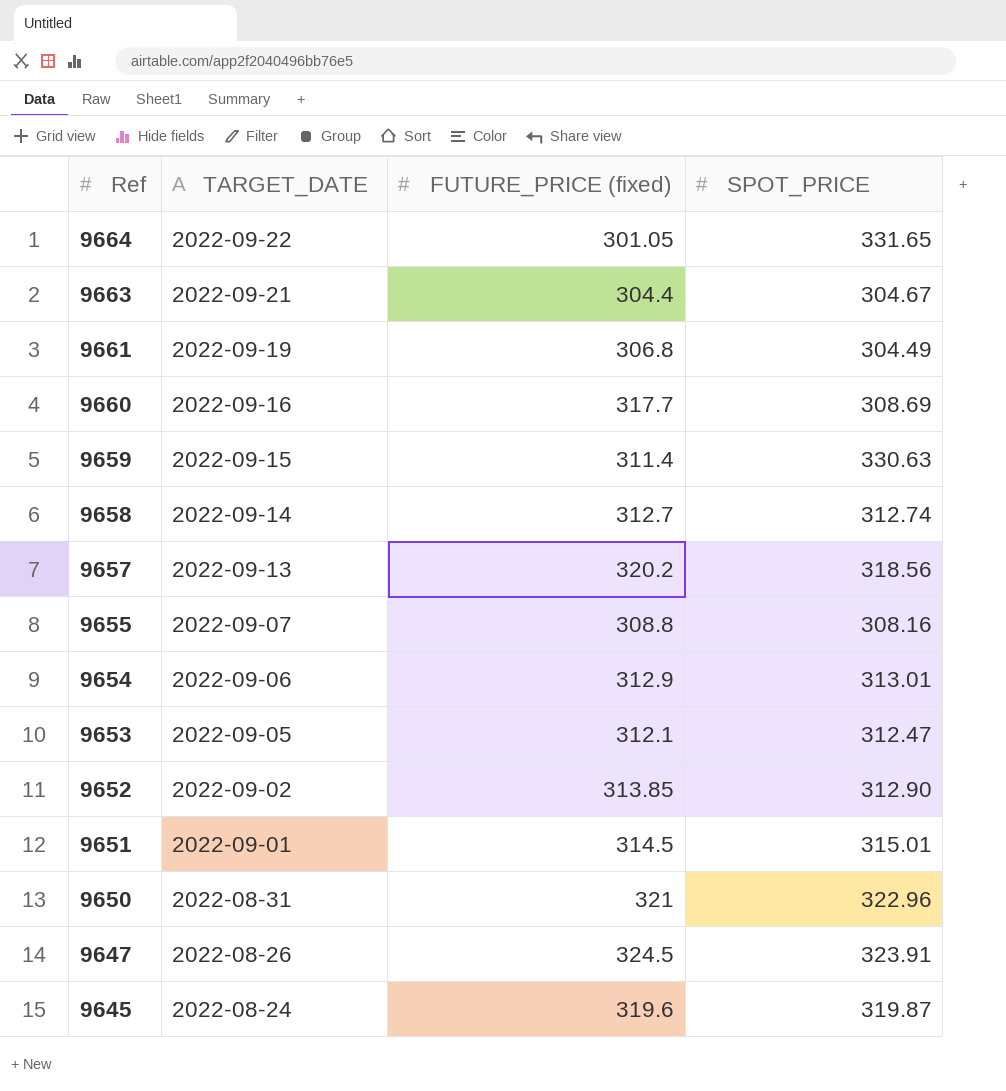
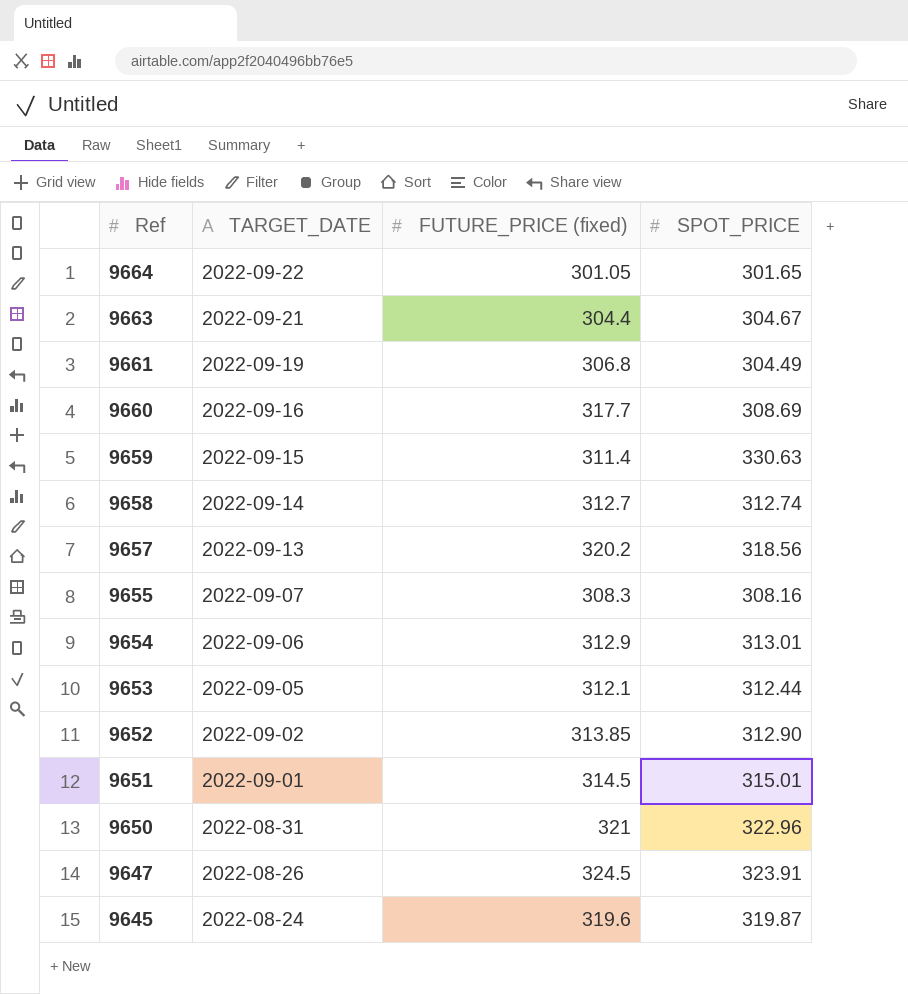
9664 | SPOT_PRICE: 331.65 -> 301.65
9655 | FUTURE_PRICE (fixed): 308.8 -> 308.3
9653 | SPOT_PRICE: 312.47 -> 312.44

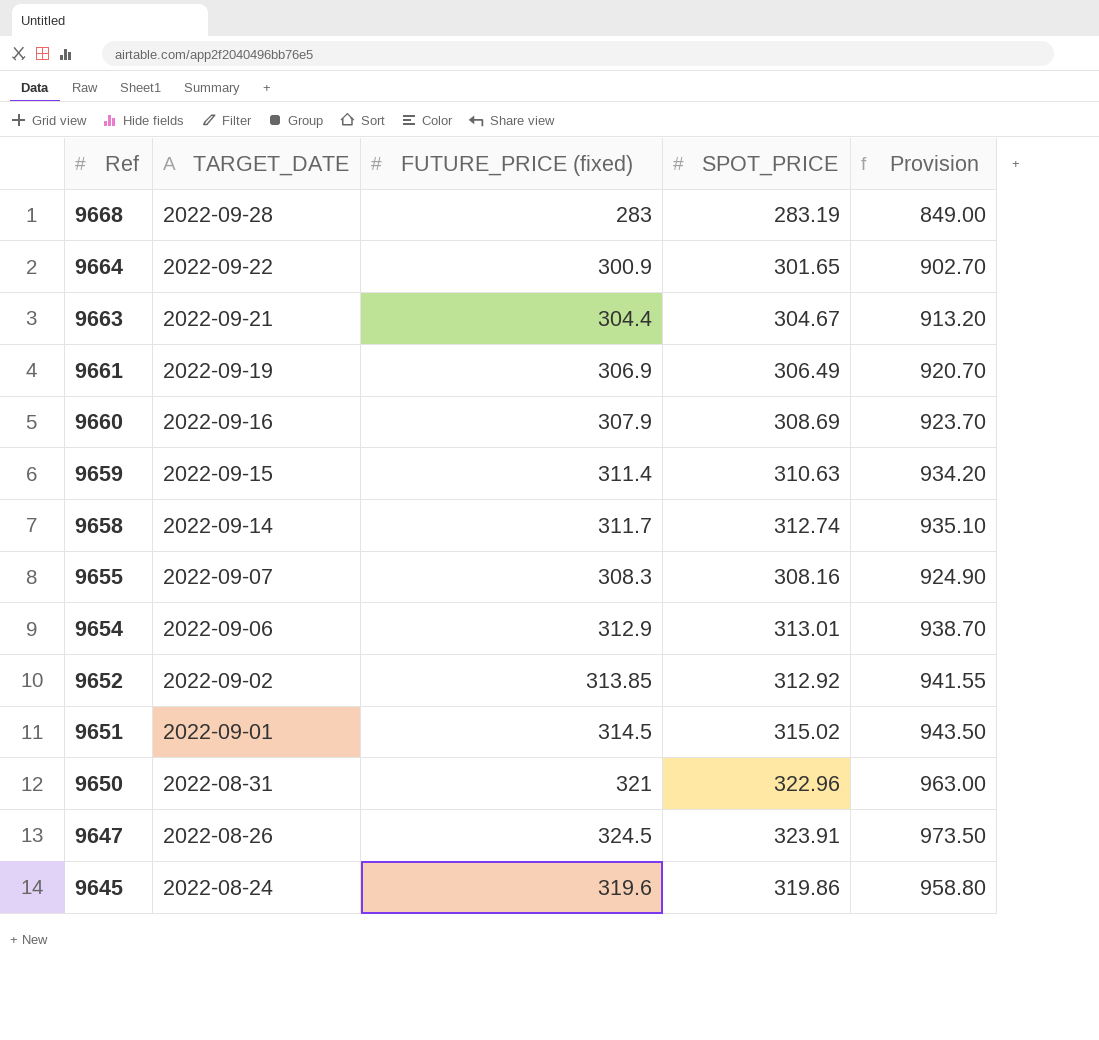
column Provision | formula: none -> [FUTURE_PRICE (fixed)] * 3
row 9657: 2022-09-13 | 320.2 | 318.56 -> none
row 9653: 2022-09-05 | 312.1 | 312.44 -> none
row 9668: none -> 2022-09-28 | 283 | 283.19 | 849.00
9664 | FUTURE_PRICE (fixed): 301.05 -> 300.9
9661 | FUTURE_PRICE (fixed): 306.8 -> 306.9
9661 | SPOT_PRICE: 304.49 -> 306.49
9660 | FUTURE_PRICE (fixed): 317.7 -> 307.9
9659 | SPOT_PRICE: 330.63 -> 310.63
9658 | FUTURE_PRICE (fixed): 312.7 -> 311.7
9652 | SPOT_PRICE: 312.90 -> 312.92
9651 | SPOT_PRICE: 315.01 -> 315.02
9645 | SPOT_PRICE: 319.87 -> 319.86

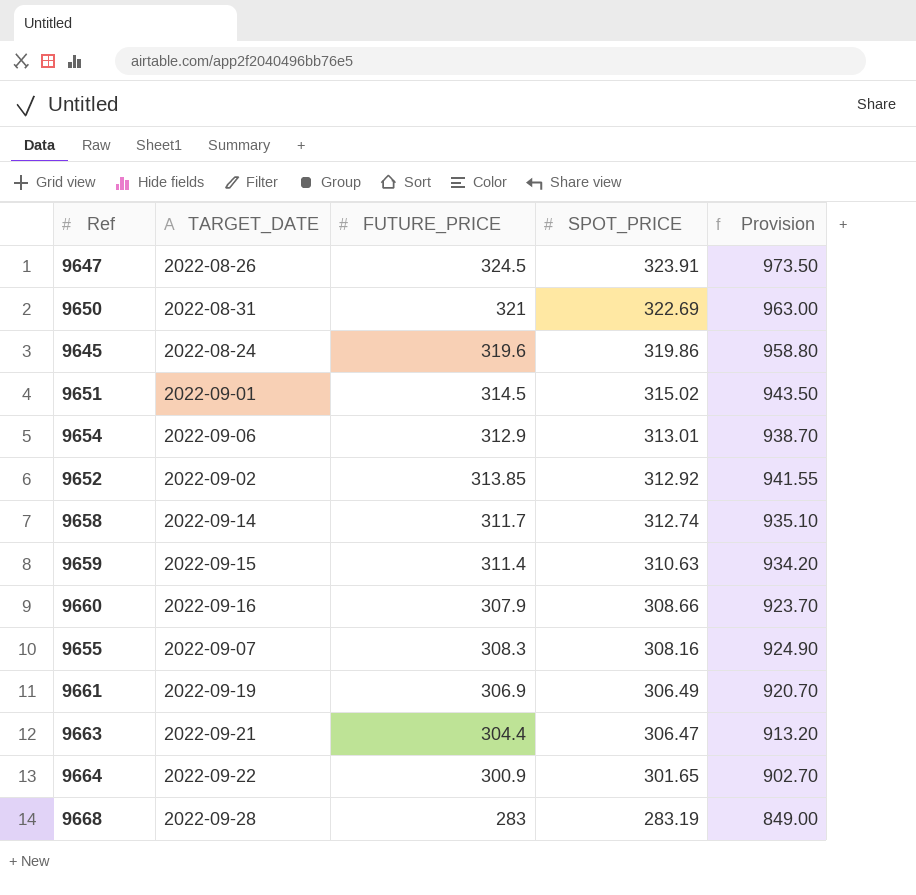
row order: Ref descending -> SPOT_PRICE descending
column name: FUTURE_PRICE (fixed) -> FUTURE_PRICE
9650 | SPOT_PRICE: 322.96 -> 322.69
9660 | SPOT_PRICE: 308.69 -> 308.66
9663 | SPOT_PRICE: 304.67 -> 306.47

